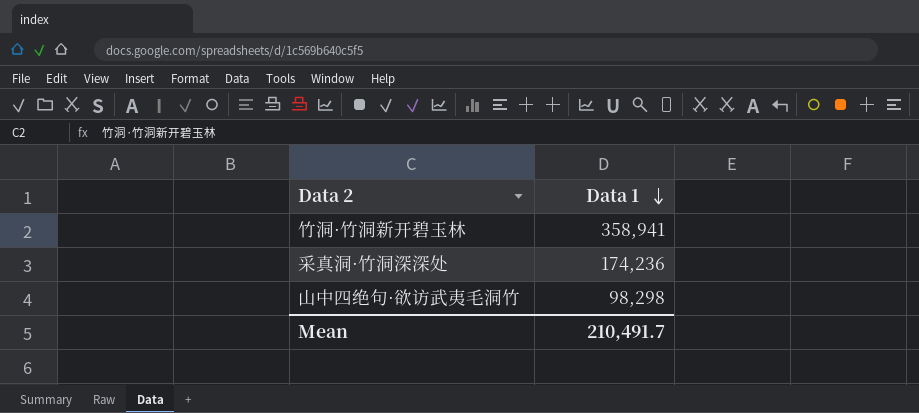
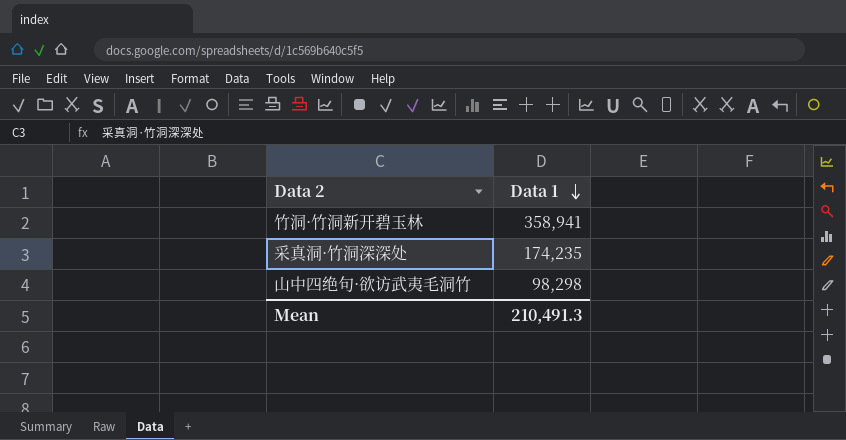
采真洞·竹洞深深处 | Data 1: 174,236 -> 174,235
Mean | Data 1: 210,491.7 -> 210,491.3

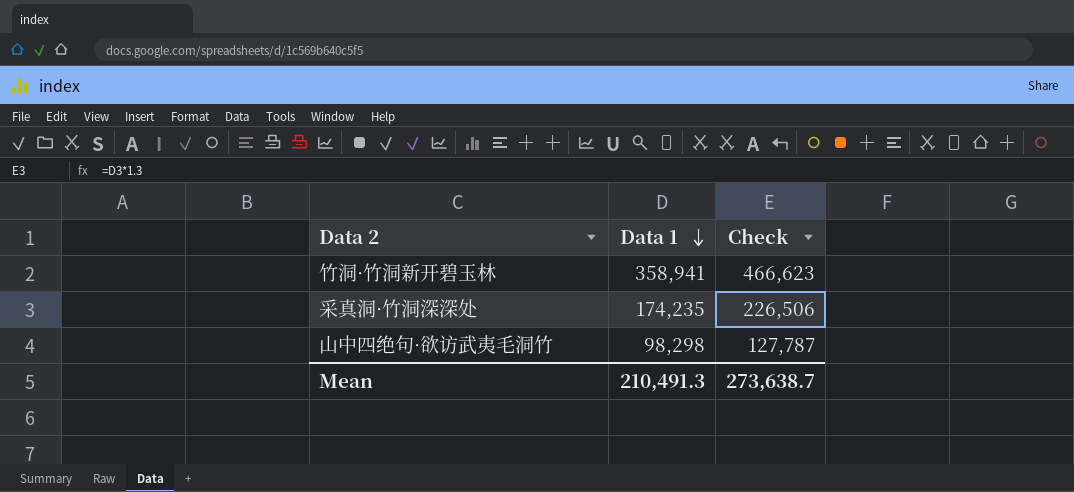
column Check | formula: none -> [Data 1] * 1.3

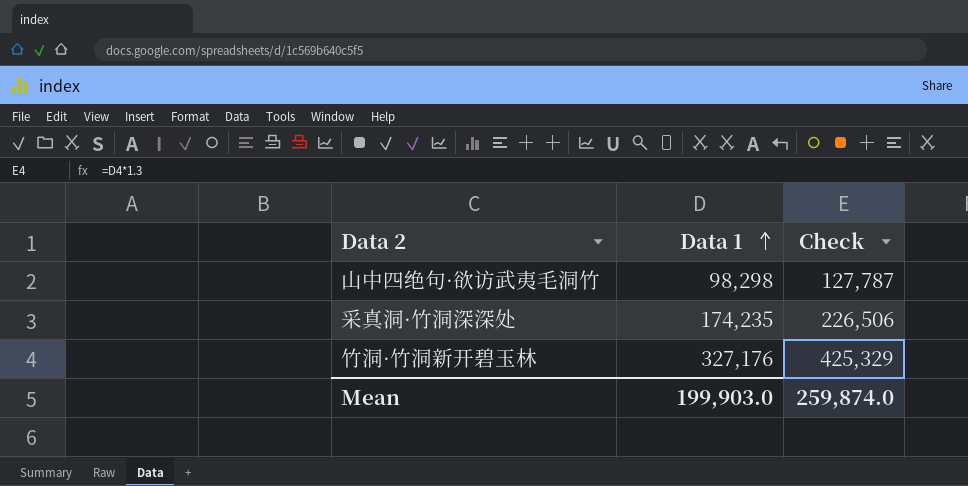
row order: Data 1 descending -> Data 1 ascending
竹洞·竹洞新开碧玉林 | Data 1: 358,941 -> 327,176
竹洞·竹洞新开碧玉林 | Check: 466,623 -> 425,329
Mean | Data 1: 210,491.3 -> 199,903.0
Mean | Check: 273,638.7 -> 259,874.0

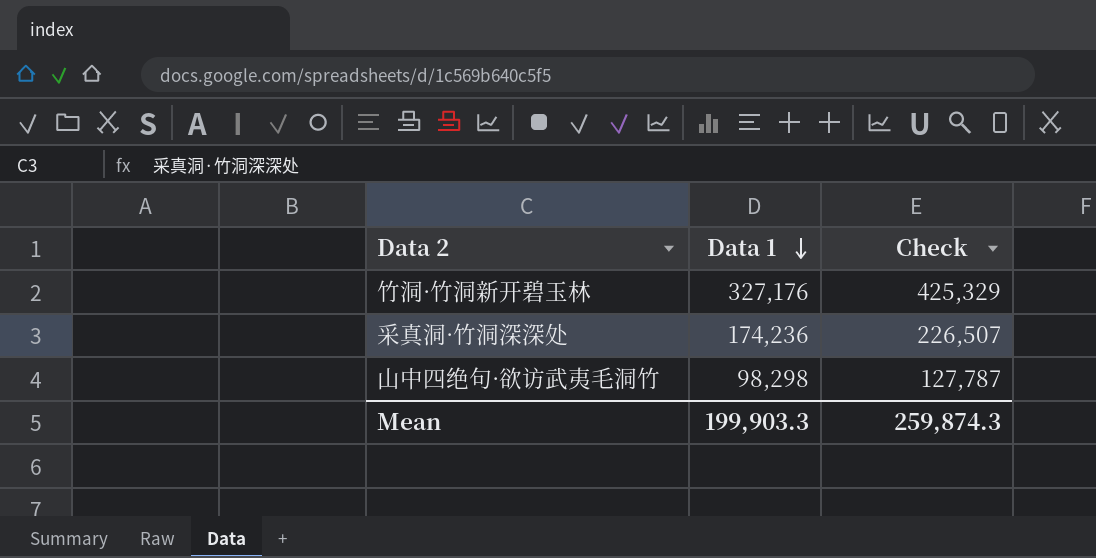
row order: Data 1 ascending -> Data 1 descending
采真洞·竹洞深深处 | Data 1: 174,235 -> 174,236
采真洞·竹洞深深处 | Check: 226,506 -> 226,507
Mean | Data 1: 199,903.0 -> 199,903.3
Mean | Check: 259,874.0 -> 259,874.3

